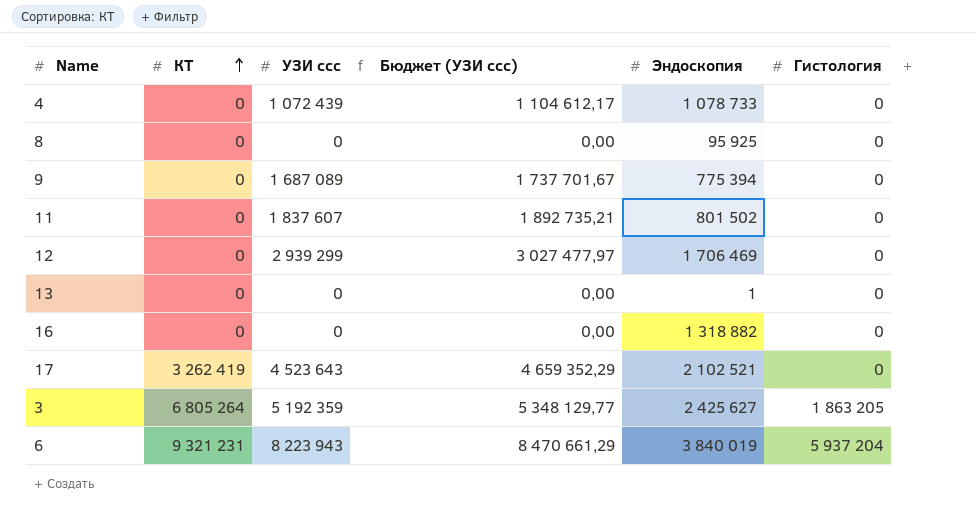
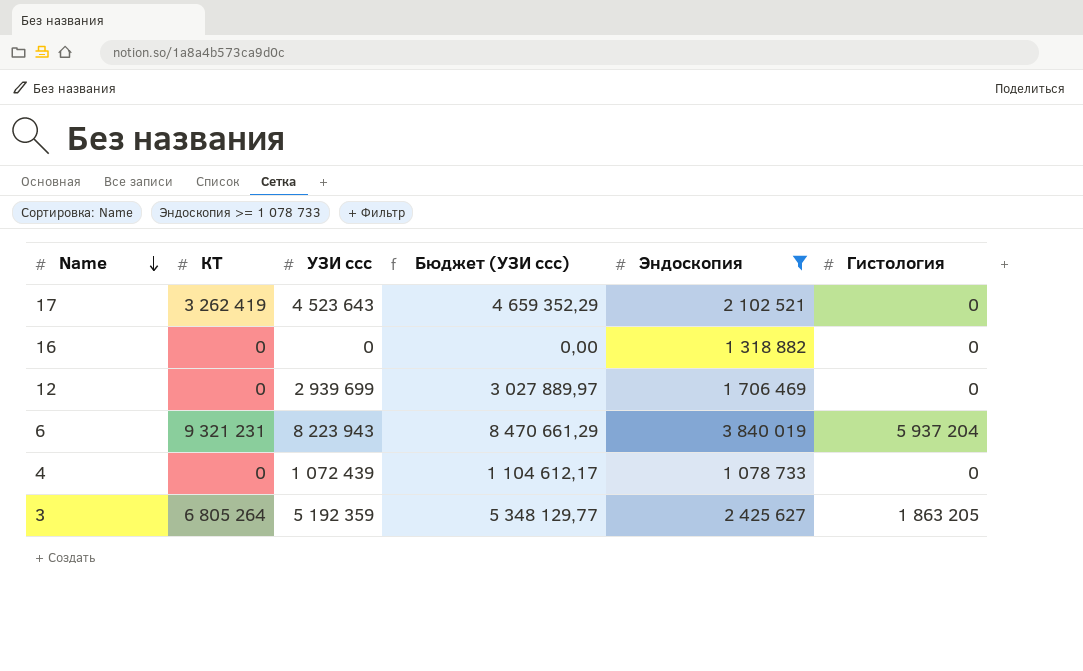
filter: none -> Эндоскопия >= 1 078 733
row order: КТ ascending -> Name descending
12 | УЗИ ссс: 2 939 299 -> 2 939 699
12 | Бюджет (УЗИ ссс): 3 027 477,97 -> 3 027 889,97

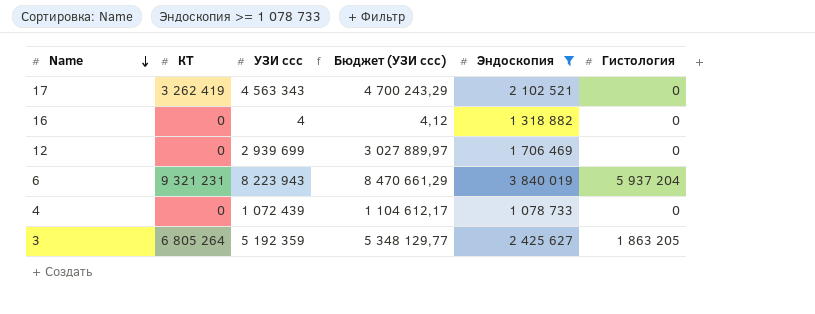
17 | УЗИ ссс: 4 523 643 -> 4 563 343
17 | Бюджет (УЗИ ссс): 4 659 352,29 -> 4 700 243,29
16 | УЗИ ссс: 0 -> 4
16 | Бюджет (УЗИ ссс): 0,00 -> 4,12

